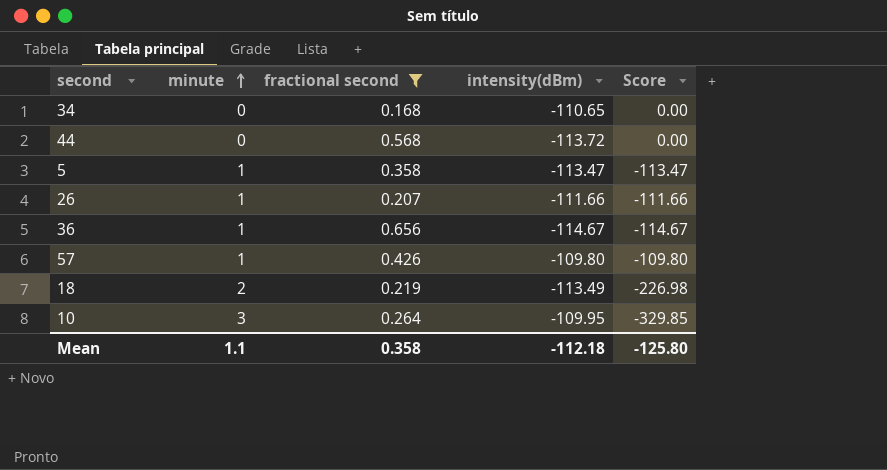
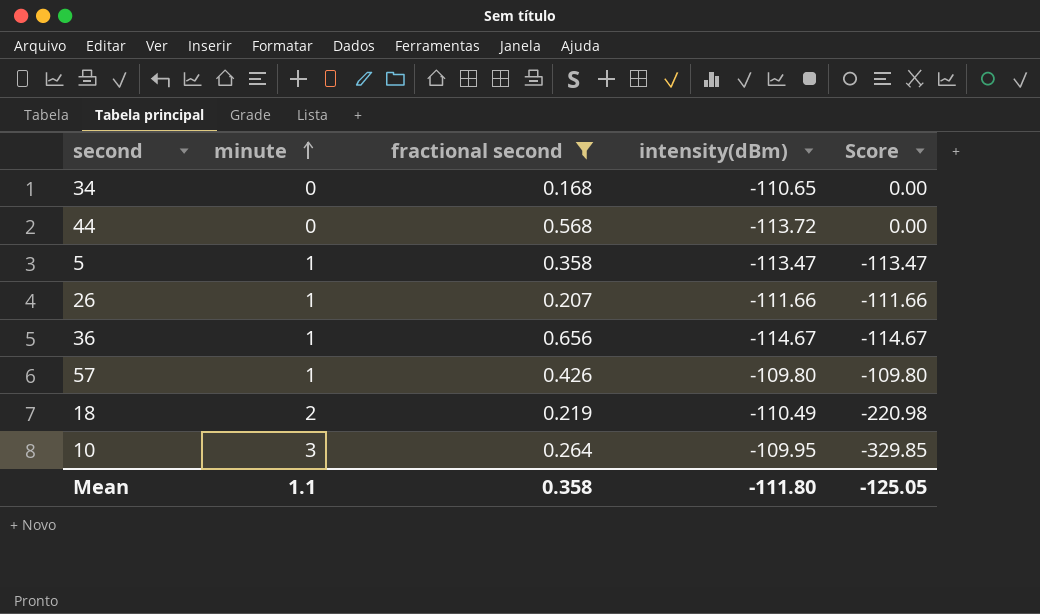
18 | intensity(dBm): -113.49 -> -110.49
18 | Score: -226.98 -> -220.98
Mean | intensity(dBm): -112.18 -> -111.80
Mean | Score: -125.80 -> -125.05

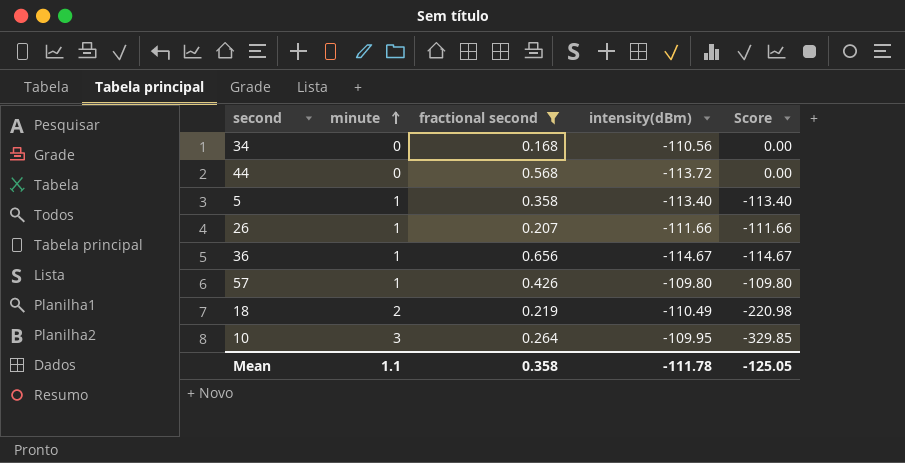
34 | intensity(dBm): -110.65 -> -110.56
5 | intensity(dBm): -113.47 -> -113.40
5 | Score: -113.47 -> -113.40
Mean | intensity(dBm): -111.80 -> -111.78

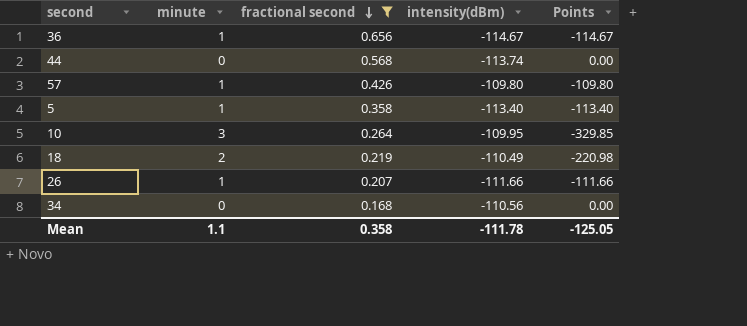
row order: minute ascending -> fractional second descending
column name: Score -> Points
44 | intensity(dBm): -113.72 -> -113.74

